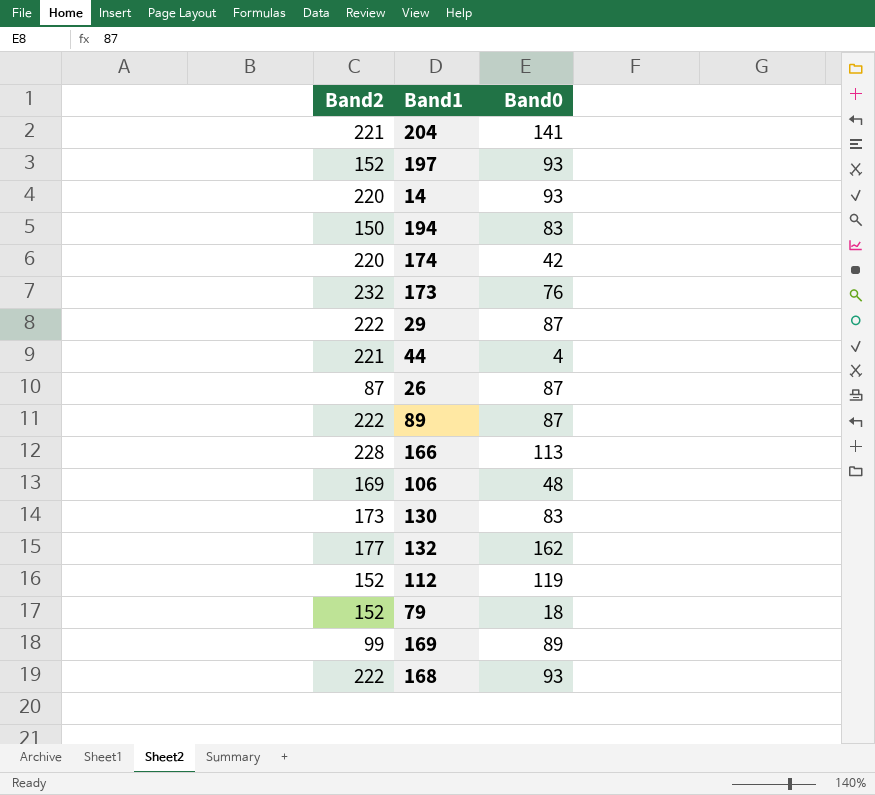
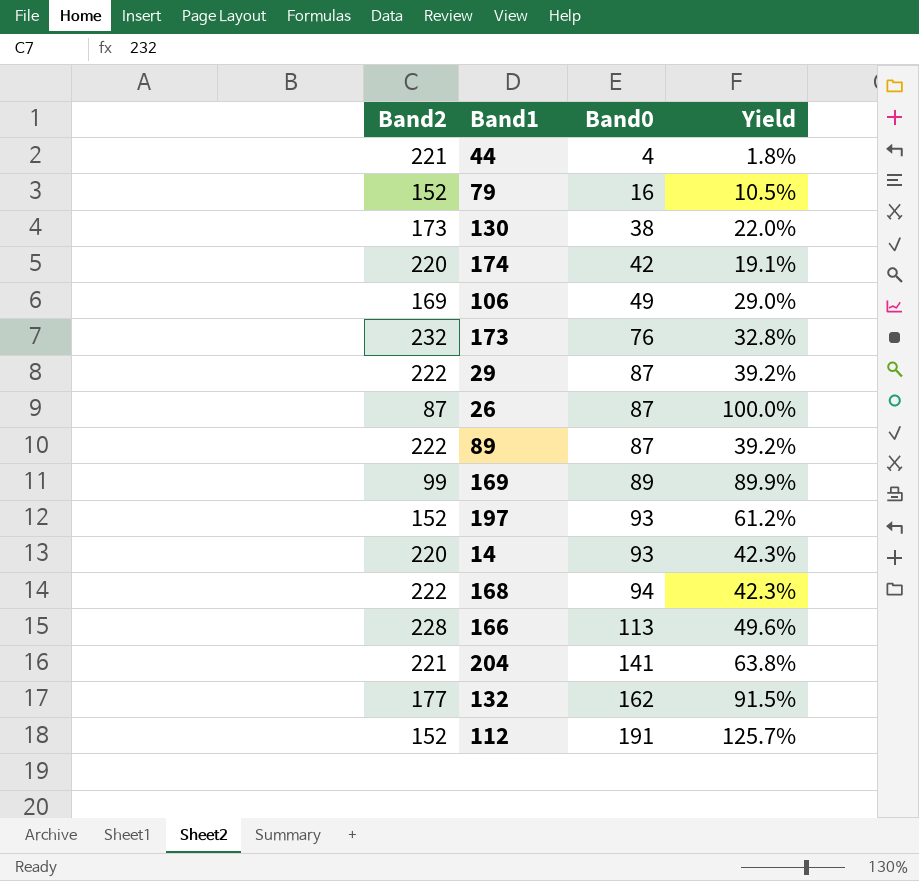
row order: none -> Band0 ascending
column Yield | formula: none -> [Band0] / [Band2]
row 194: 150 | 83 -> none
79 | Band0: 18 -> 16
130 | Band0: 83 -> 38
106 | Band0: 48 -> 49
168 | Band0: 93 -> 94
112 | Band0: 119 -> 191

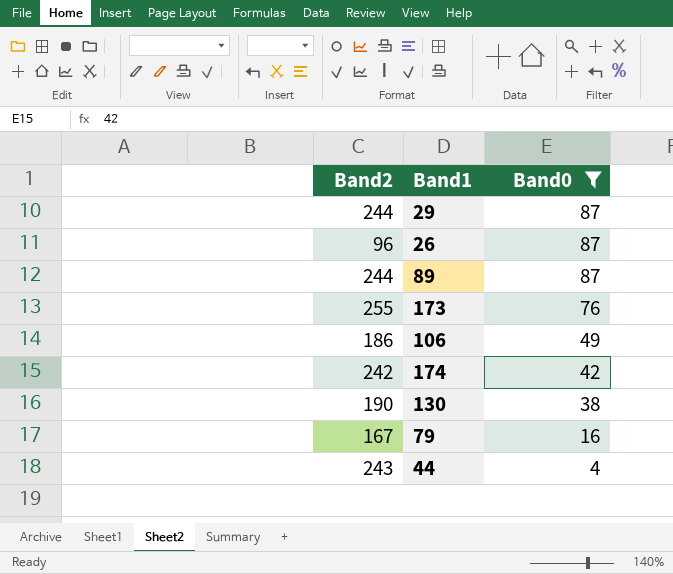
filter: none -> Band0 <= 87
row order: Band0 ascending -> Band0 descending
column Yield | formula: [Band0] / [Band2] -> none
29 | Band2: 222 -> 244
26 | Band2: 87 -> 96
89 | Band2: 222 -> 244
173 | Band2: 232 -> 255
106 | Band2: 169 -> 186
174 | Band2: 220 -> 242
130 | Band2: 173 -> 190
79 | Band2: 152 -> 167
44 | Band2: 221 -> 243

